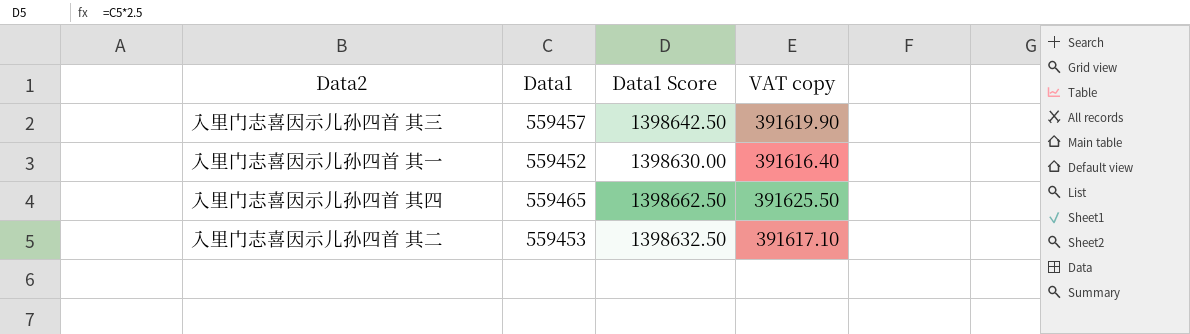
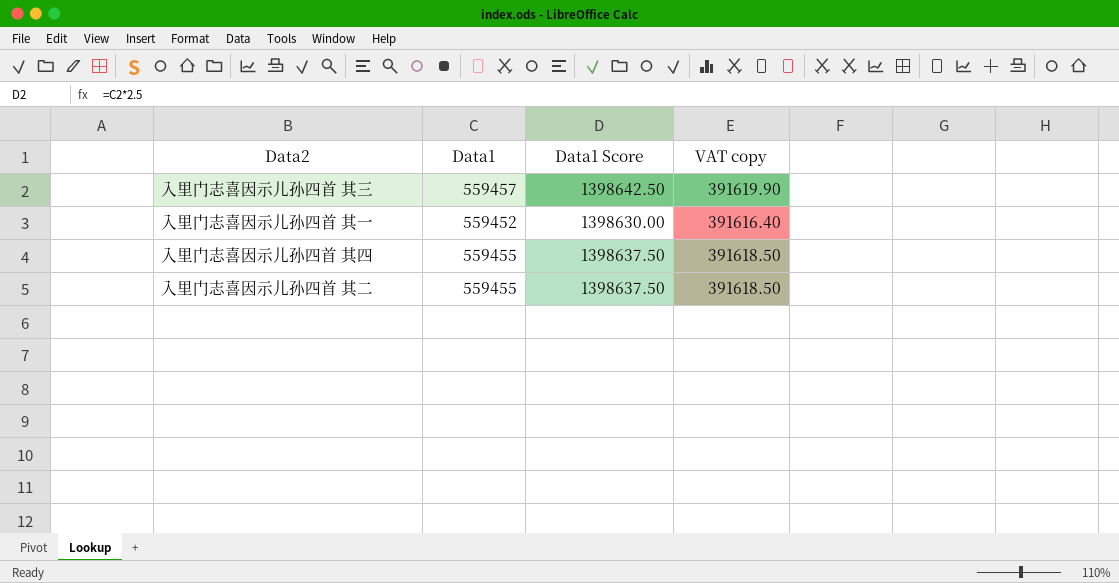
入里门志喜因示儿孙四首 其四 | Data1: 559465 -> 559455
入里门志喜因示儿孙四首 其四 | Data1 Score: 1398662.50 -> 1398637.50
入里门志喜因示儿孙四首 其四 | VAT copy: 391625.50 -> 391618.50
入里门志喜因示儿孙四首 其二 | Data1: 559453 -> 559455
入里门志喜因示儿孙四首 其二 | Data1 Score: 1398632.50 -> 1398637.50
入里门志喜因示儿孙四首 其二 | VAT copy: 391617.10 -> 391618.50

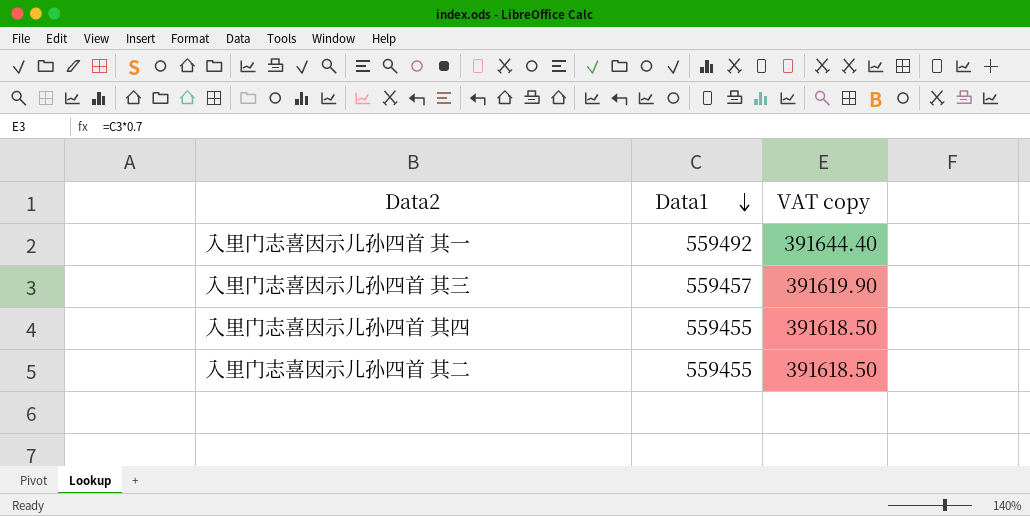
row order: none -> Data1 descending
column Data1 Score | formula: [Data1] * 2.5 -> none
入里门志喜因示儿孙四首 其一 | Data1: 559452 -> 559492
入里门志喜因示儿孙四首 其一 | VAT copy: 391616.40 -> 391644.40

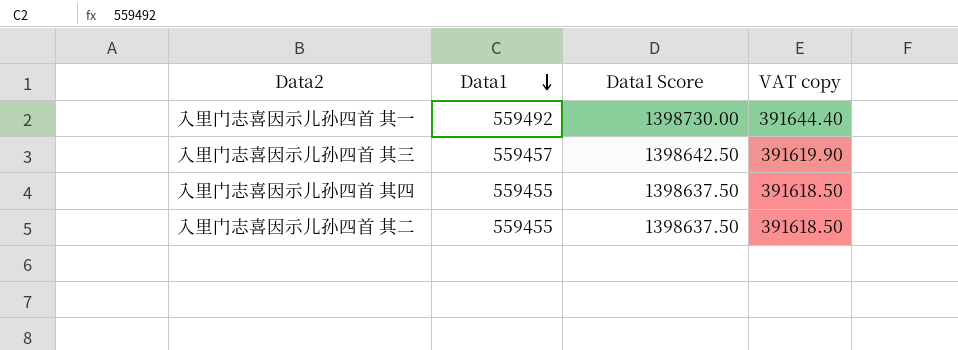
column Data1 Score | formula: none -> [Data1] * 2.5

